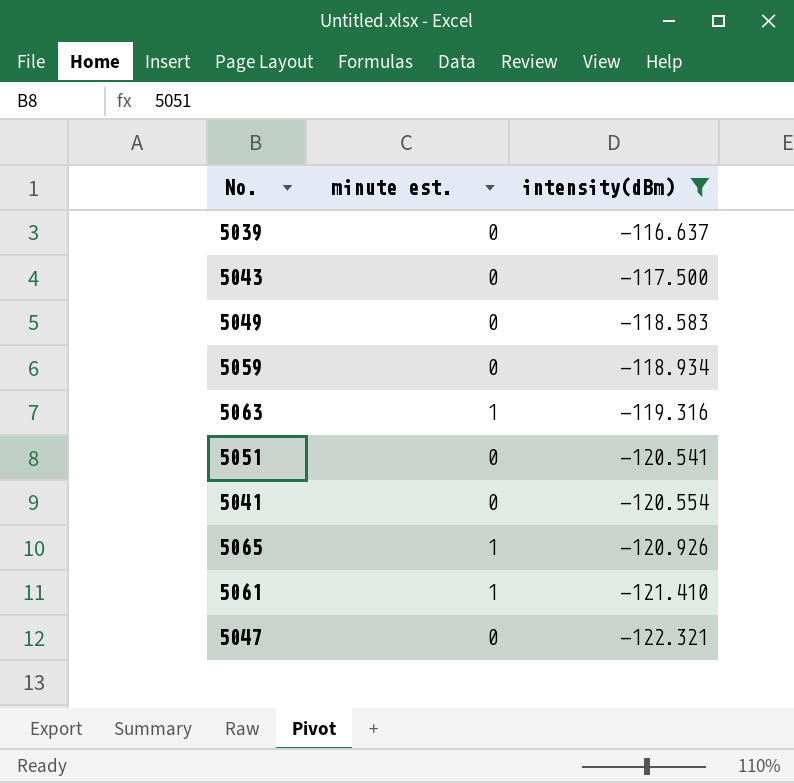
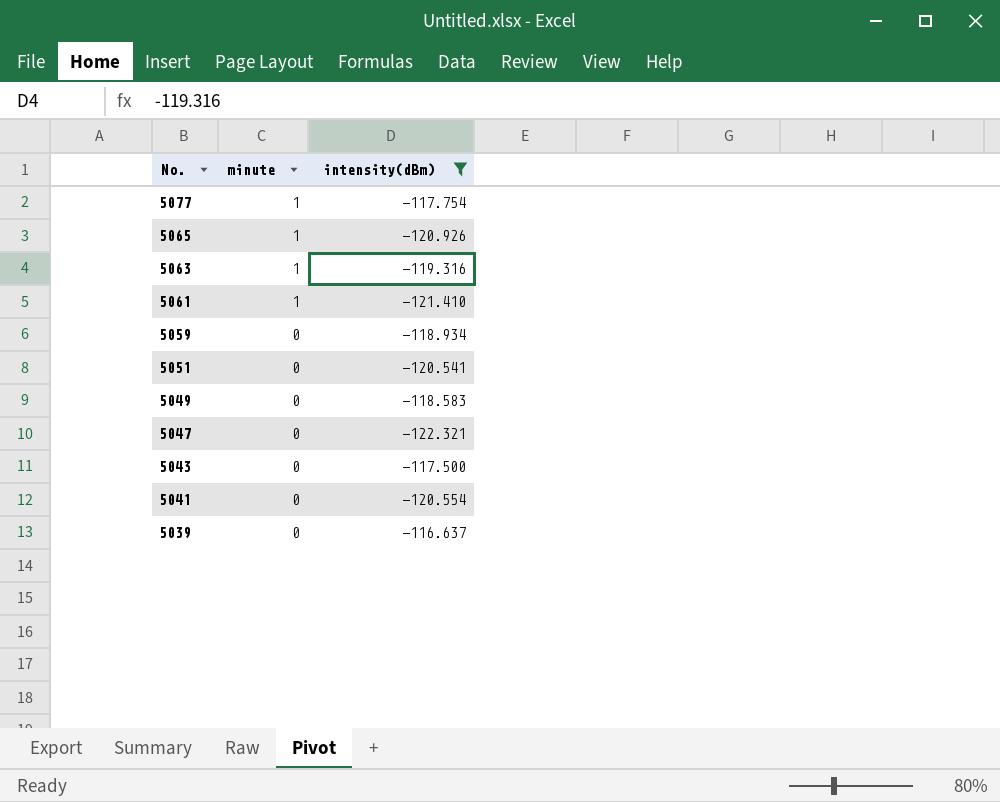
row order: intensity(dBm) descending -> No. descending
column name: minute est. -> minute
row 5077: none -> 1 | -117.754

